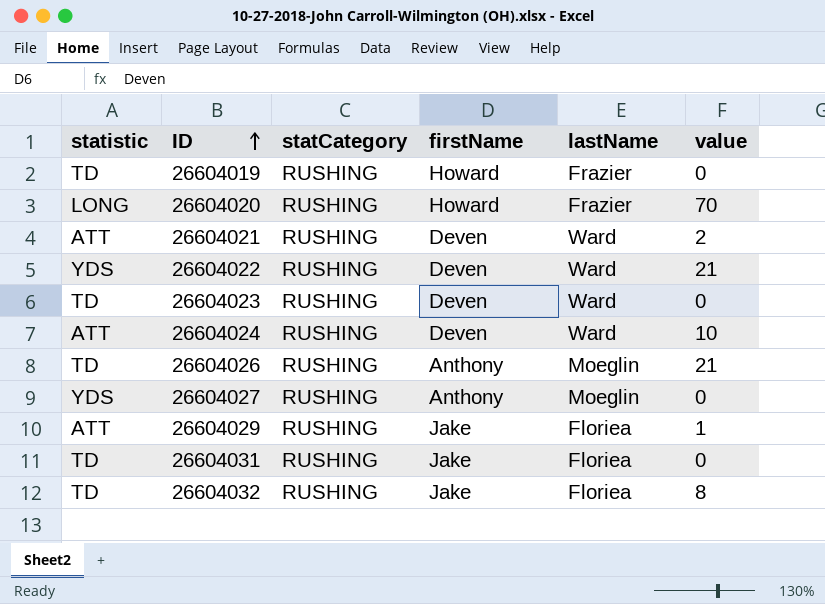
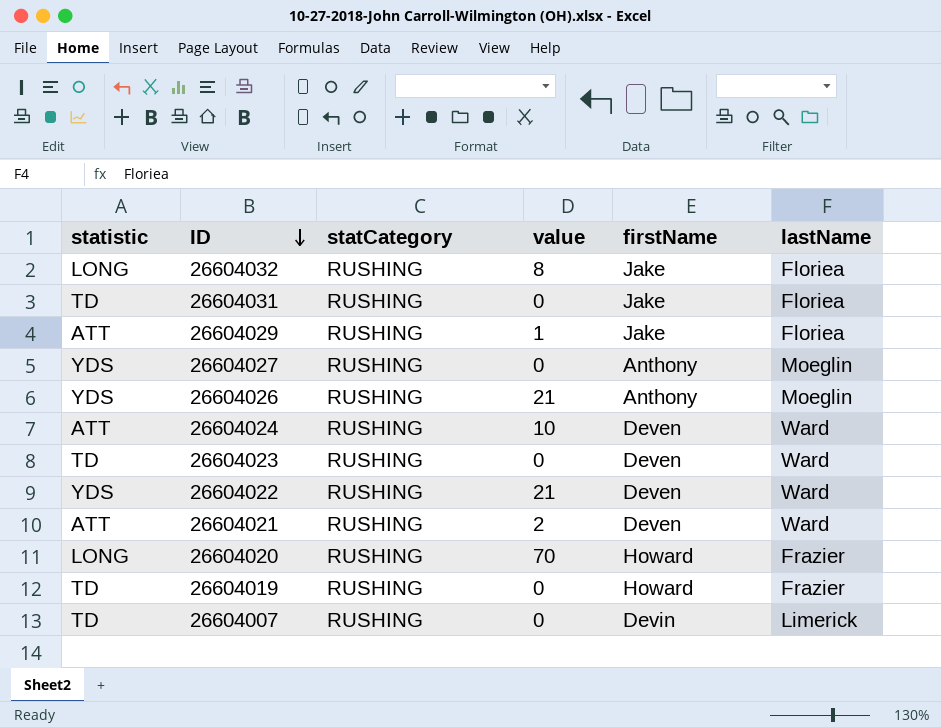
row order: ID ascending -> ID descending
column value | position: 6 -> 4
26604032 | statistic: TD -> LONG
26604026 | statistic: TD -> YDS
row 26604007: none -> TD | RUSHING | 0 | Devin | Limerick

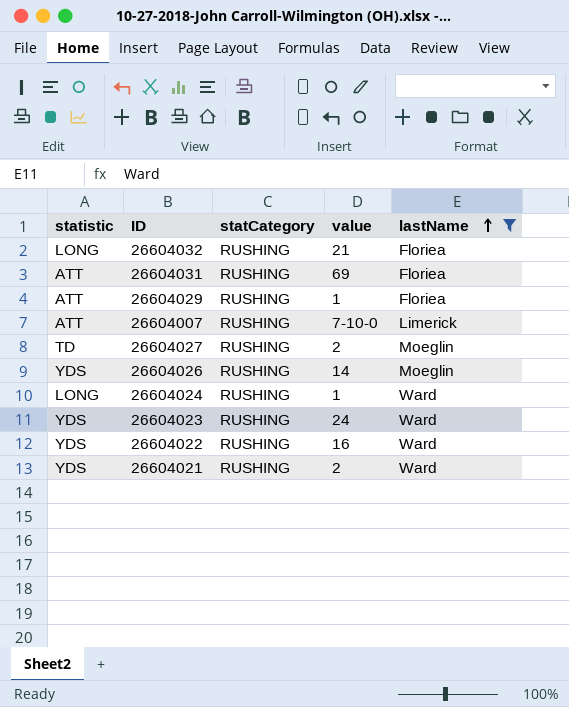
filter: none -> lastName != Frazier
row order: ID descending -> lastName ascending
column firstName | position: 5 -> none
26604032 | value: 8 -> 21
26604031 | statistic: TD -> ATT
26604031 | value: 0 -> 69
26604007 | statistic: TD -> ATT
26604007 | value: 0 -> 7-10-0
26604027 | statistic: YDS -> TD
26604027 | value: 0 -> 2
26604026 | value: 21 -> 14
26604024 | statistic: ATT -> LONG
26604024 | value: 10 -> 1
26604023 | statistic: TD -> YDS
26604023 | value: 0 -> 24
26604022 | value: 21 -> 16
26604021 | statistic: ATT -> YDS

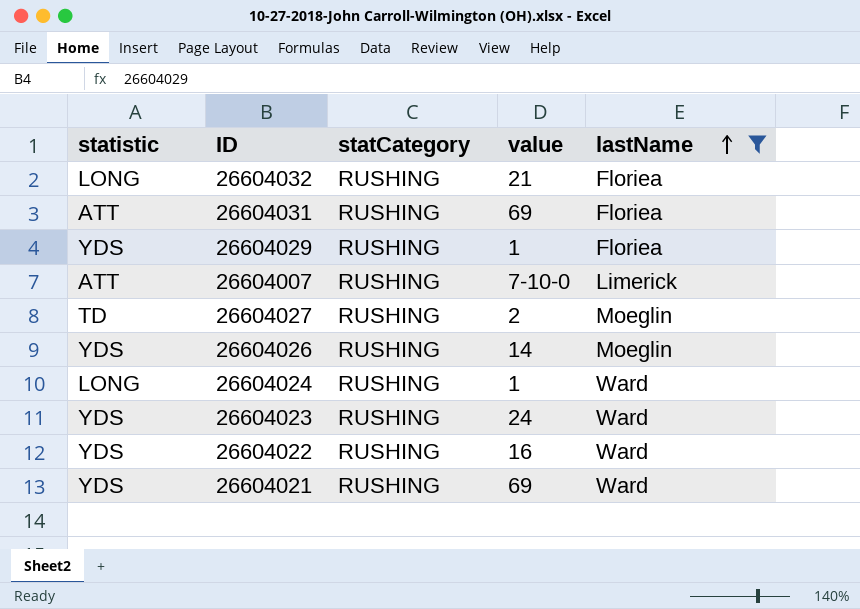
26604029 | statistic: ATT -> YDS
26604021 | value: 2 -> 69

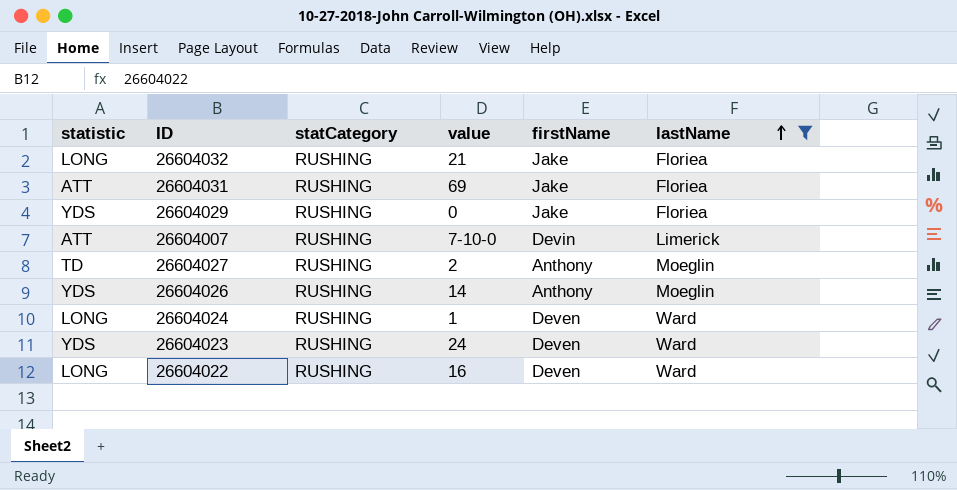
column firstName | position: none -> 5
row 26604021: YDS | RUSHING | 69 | Ward -> none
26604029 | value: 1 -> 0
26604022 | statistic: YDS -> LONG

